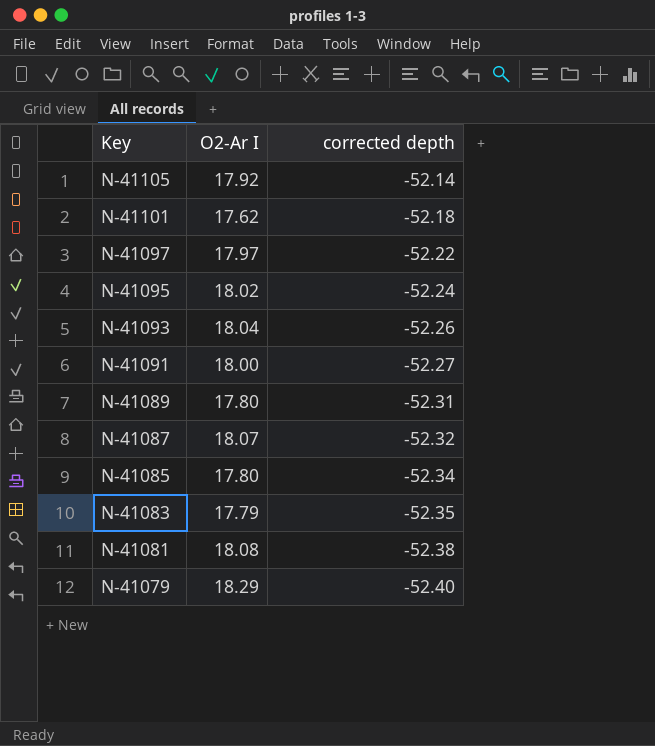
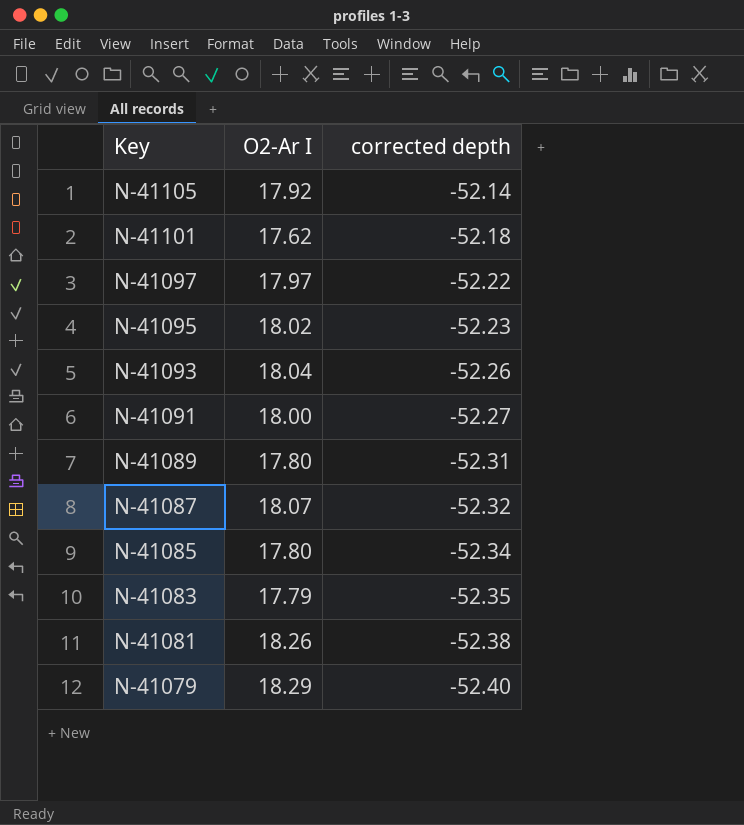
N-41095 | corrected depth: -52.24 -> -52.23
N-41081 | O2-Ar I: 18.08 -> 18.26

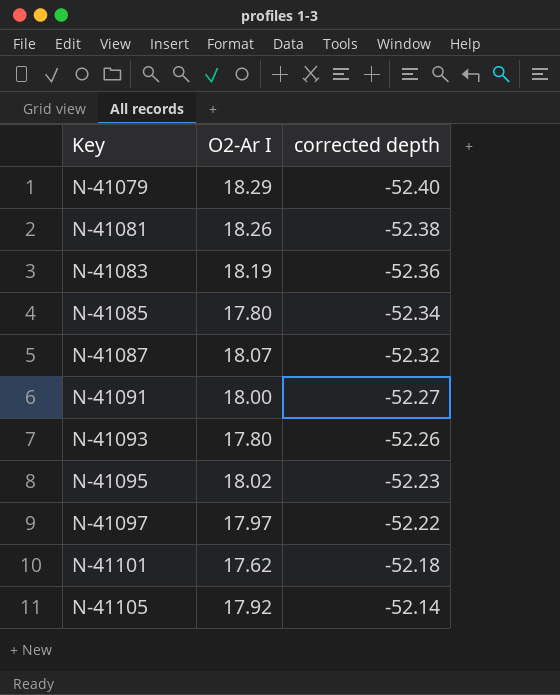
row order: Key descending -> Key ascending
row N-41089: 17.80 | -52.31 -> none
N-41083 | O2-Ar I: 17.79 -> 18.19
N-41083 | corrected depth: -52.35 -> -52.36
N-41093 | O2-Ar I: 18.04 -> 17.80

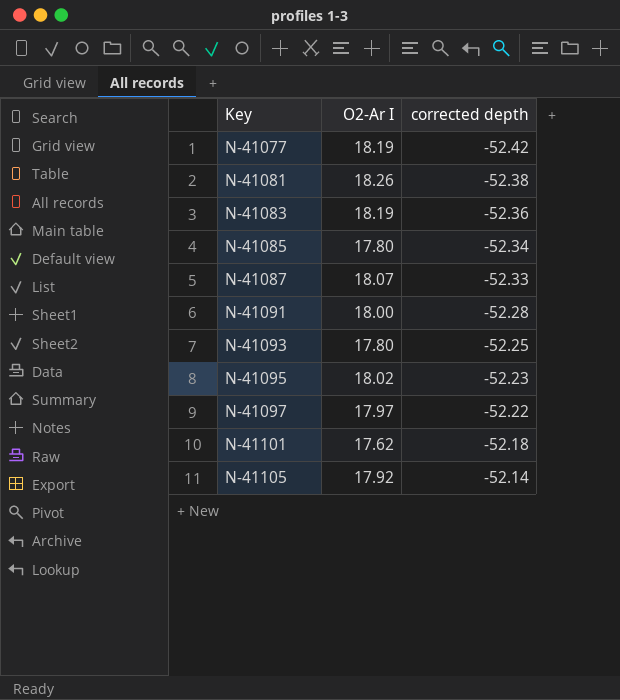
row N-41079: 18.29 | -52.40 -> none
row N-41077: none -> 18.19 | -52.42
N-41087 | corrected depth: -52.32 -> -52.33
N-41091 | corrected depth: -52.27 -> -52.28
N-41093 | corrected depth: -52.26 -> -52.25

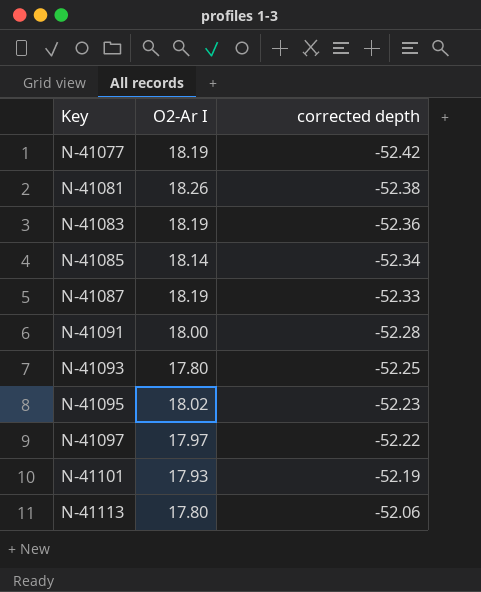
row N-41105: 17.92 | -52.14 -> none
N-41085 | O2-Ar I: 17.80 -> 18.14
N-41087 | O2-Ar I: 18.07 -> 18.19
N-41101 | O2-Ar I: 17.62 -> 17.93
N-41101 | corrected depth: -52.18 -> -52.19
row N-41113: none -> 17.80 | -52.06

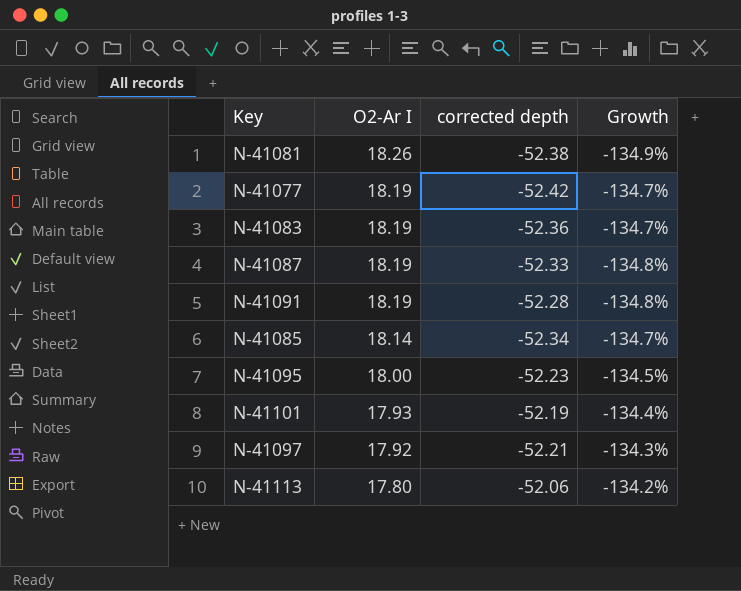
row order: Key ascending -> O2-Ar I descending
column Growth | formula: none -> ([O2-Ar I] - [corrected depth]) / [corrected depth]
row N-41093: 17.80 | -52.25 -> none
N-41091 | O2-Ar I: 18.00 -> 18.19
N-41095 | O2-Ar I: 18.02 -> 18.00
N-41097 | O2-Ar I: 17.97 -> 17.92
N-41097 | corrected depth: -52.22 -> -52.21

